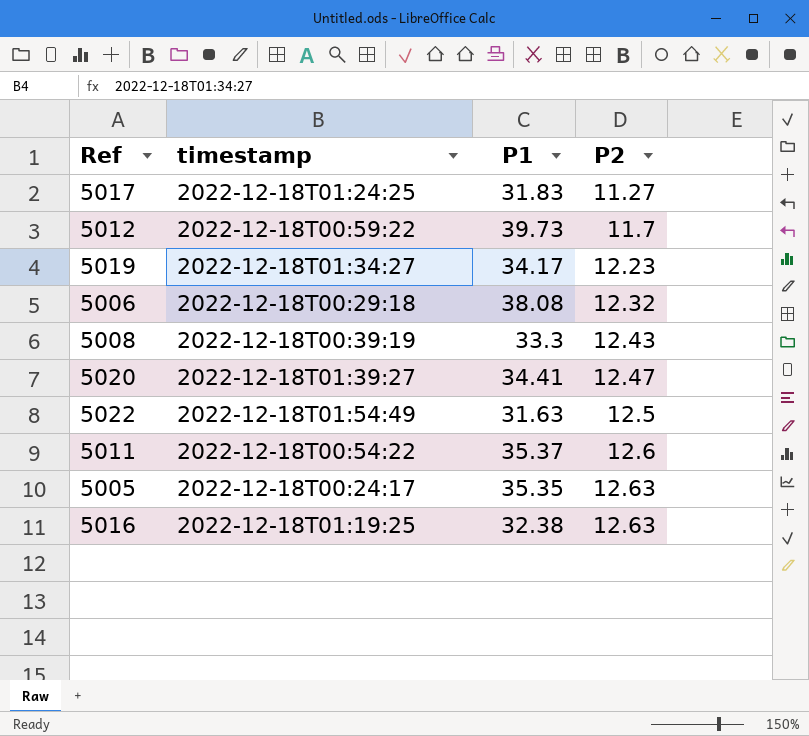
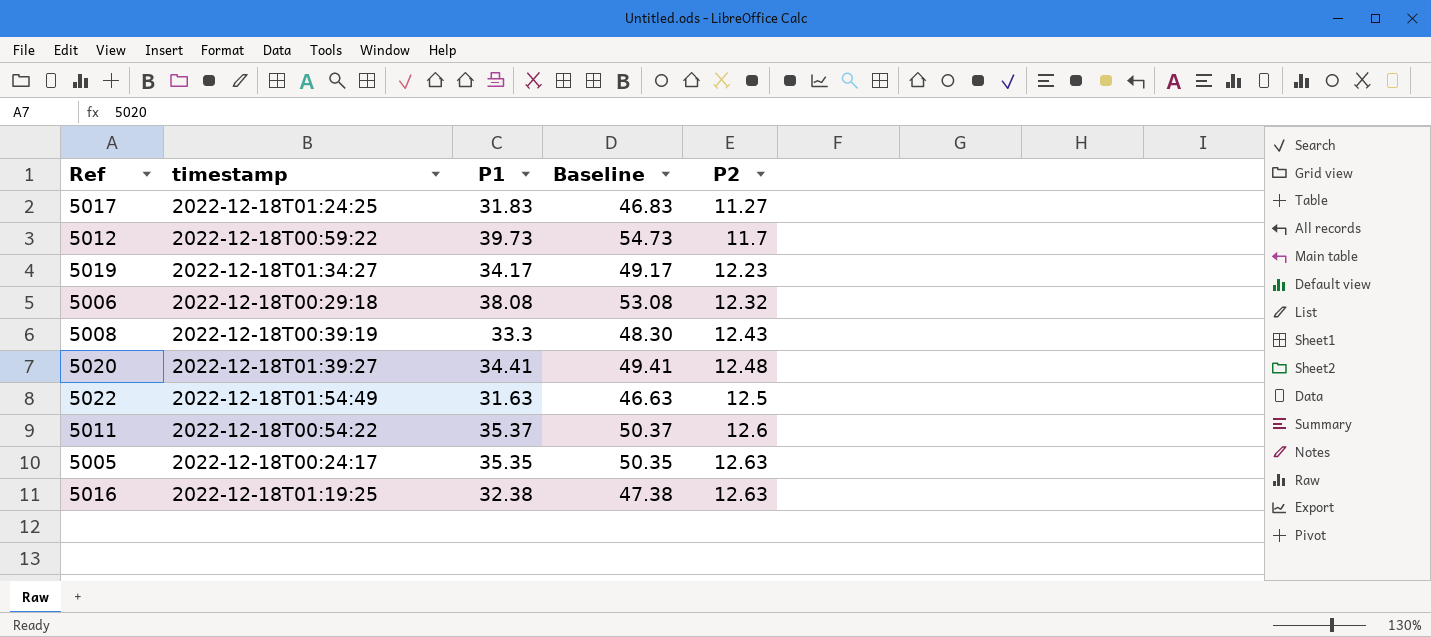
column Baseline | formula: none -> [P1] + 15
5020 | P2: 12.47 -> 12.48

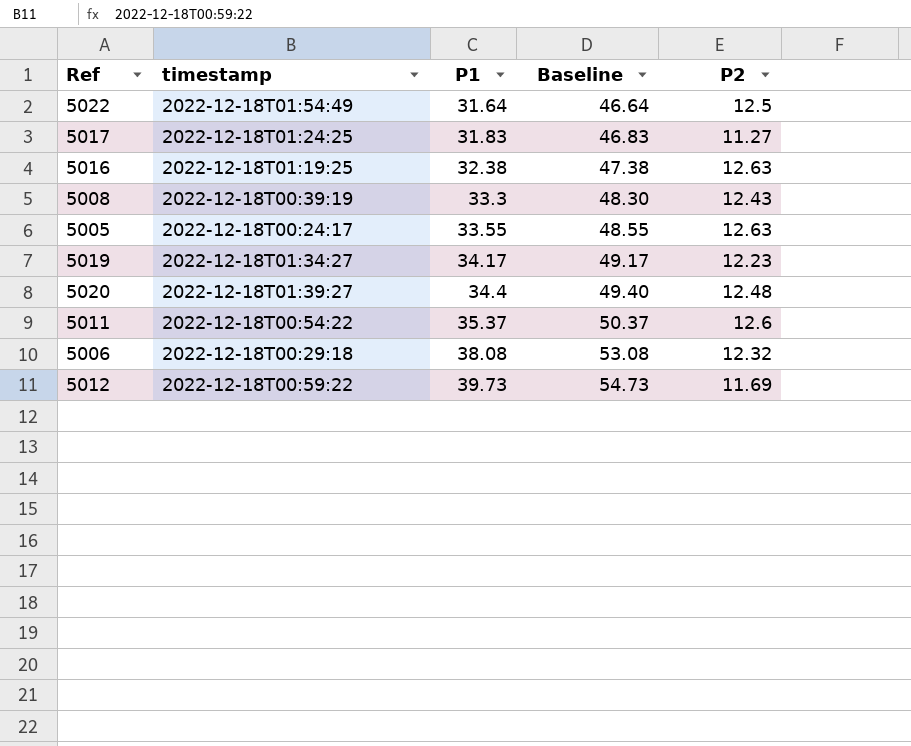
row order: P2 ascending -> P1 ascending
5022 | P1: 31.63 -> 31.64
5022 | Baseline: 46.63 -> 46.64
5005 | P1: 35.35 -> 33.55
5005 | Baseline: 50.35 -> 48.55
5020 | P1: 34.41 -> 34.4
5020 | Baseline: 49.41 -> 49.40
5012 | P2: 11.7 -> 11.69

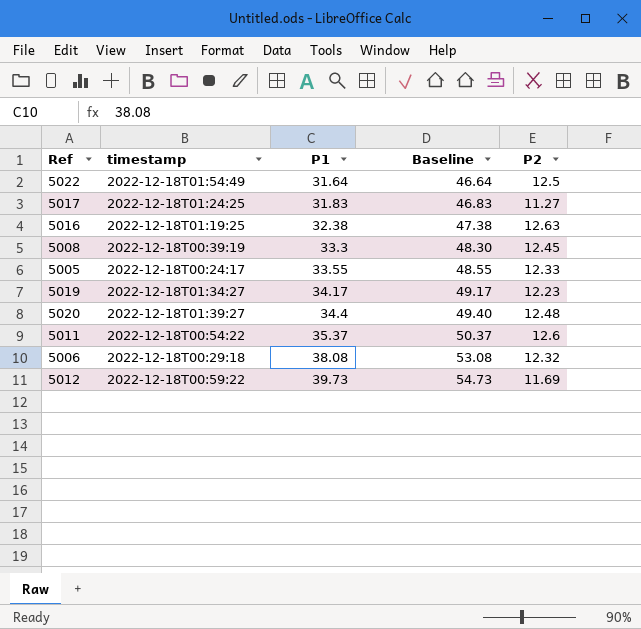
5008 | P2: 12.43 -> 12.45
5005 | P2: 12.63 -> 12.33

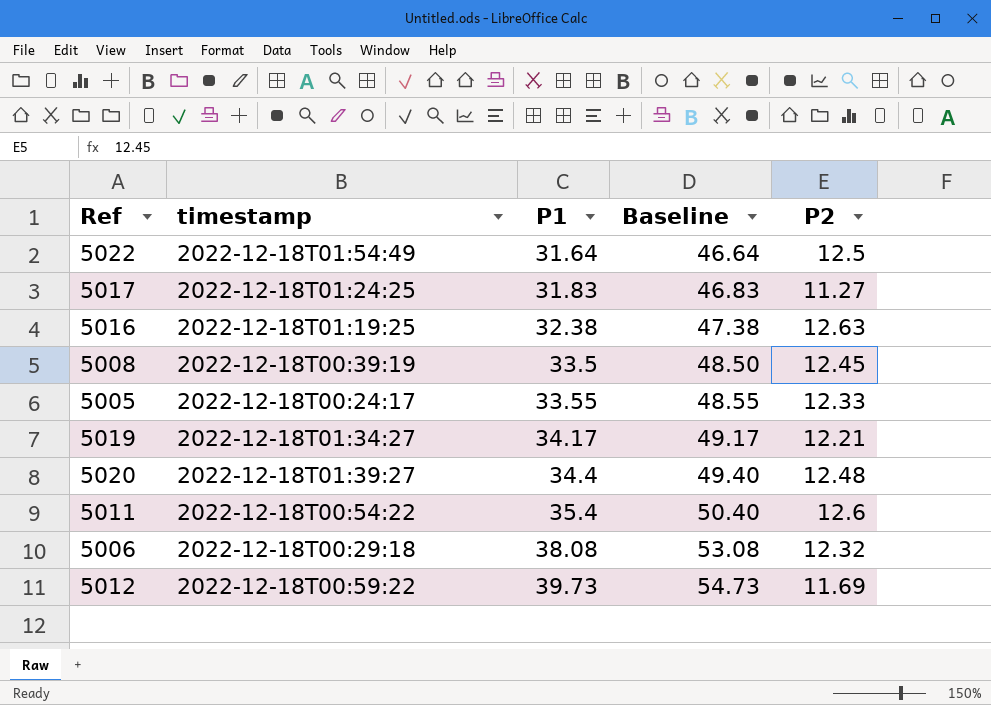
5008 | P1: 33.3 -> 33.5
5008 | Baseline: 48.30 -> 48.50
5019 | P2: 12.23 -> 12.21
5011 | P1: 35.37 -> 35.4
5011 | Baseline: 50.37 -> 50.40

